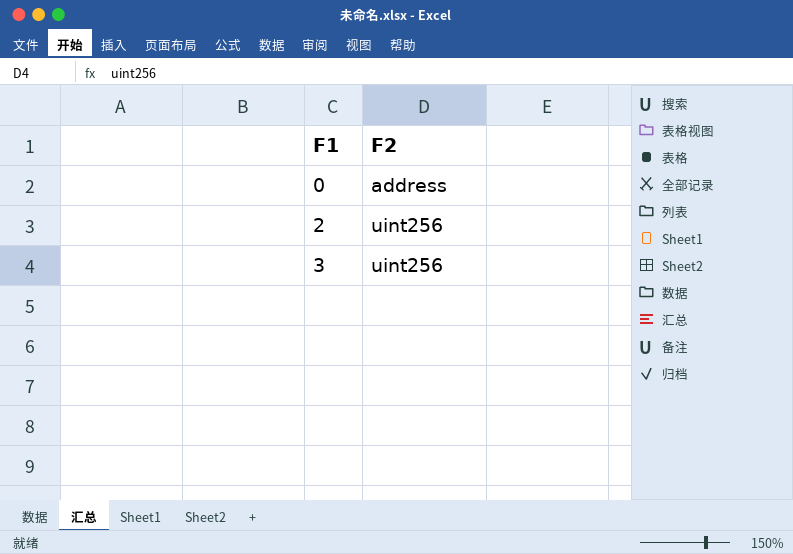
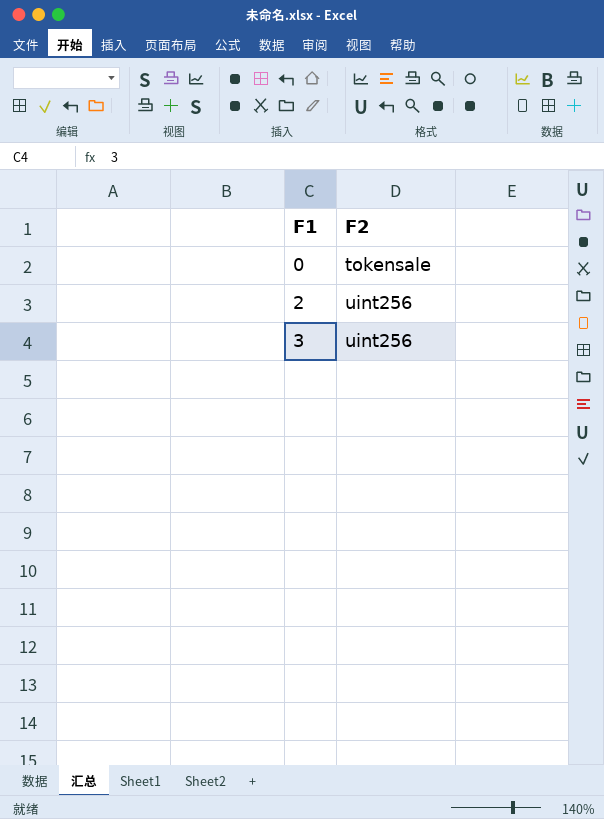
0 | F2: address -> tokensale

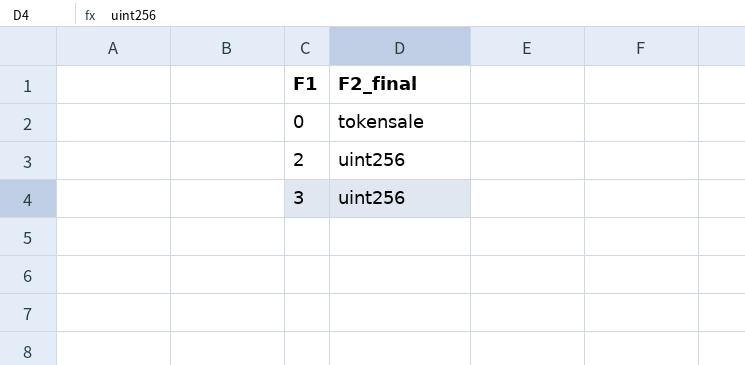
column name: F2 -> F2_final

